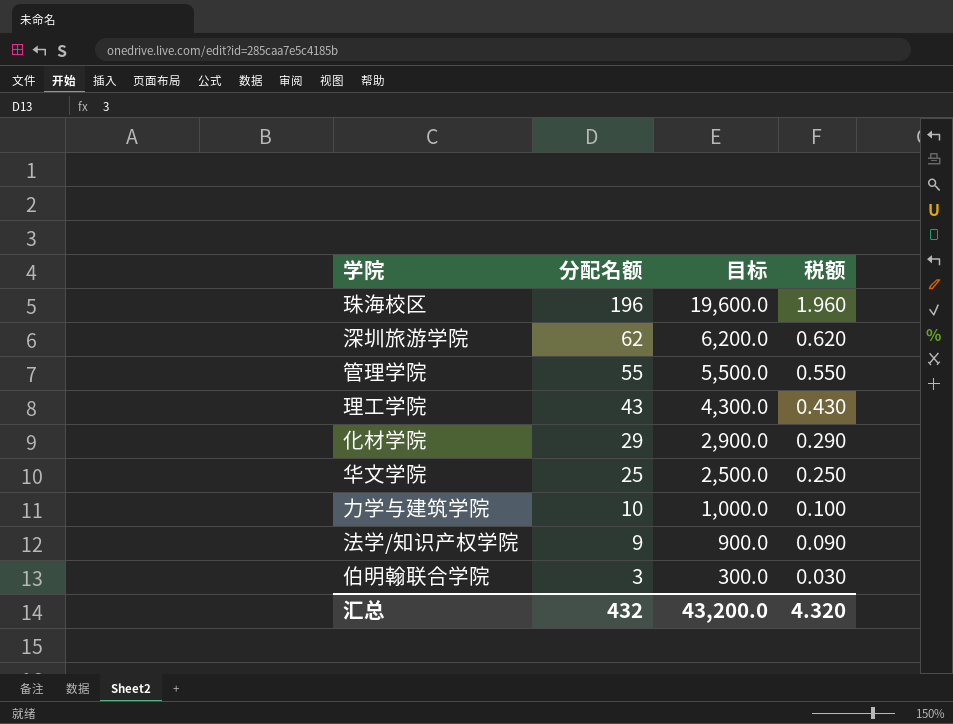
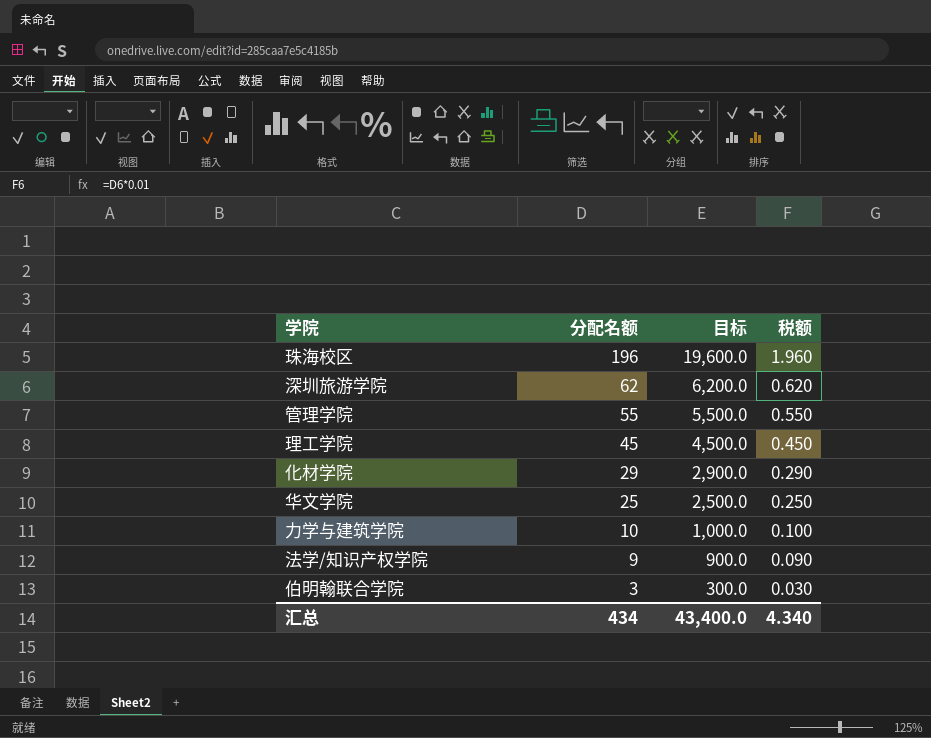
理工学院 | 分配名额: 43 -> 45
理工学院 | 目标: 4,300.0 -> 4,500.0
理工学院 | 税额: 0.430 -> 0.450
汇总 | 分配名额: 432 -> 434
汇总 | 目标: 43,200.0 -> 43,400.0
汇总 | 税额: 4.320 -> 4.340

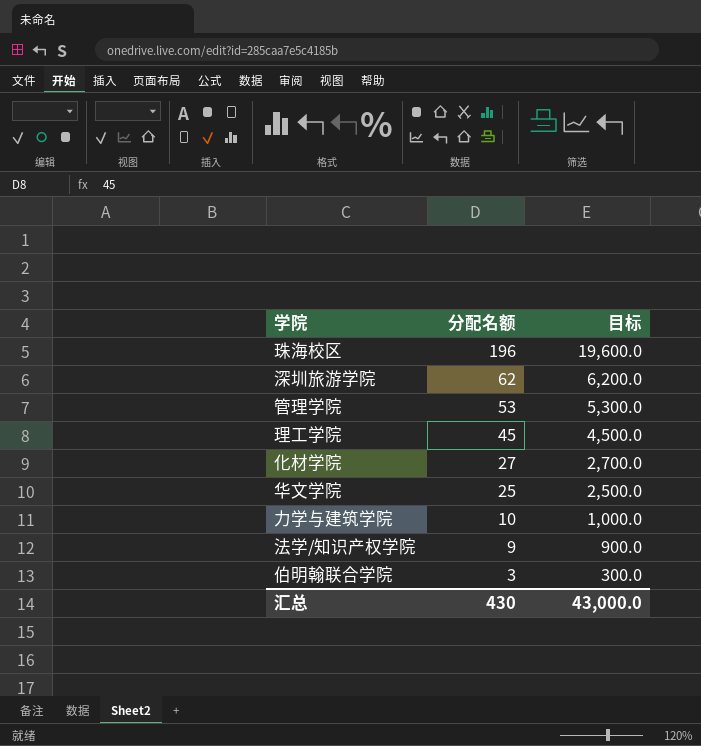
column 税额 | formula: [分配名额] * 0.01 -> none
管理学院 | 分配名额: 55 -> 53
管理学院 | 目标: 5,500.0 -> 5,300.0
化材学院 | 分配名额: 29 -> 27
化材学院 | 目标: 2,900.0 -> 2,700.0
汇总 | 分配名额: 434 -> 430
汇总 | 目标: 43,400.0 -> 43,000.0

